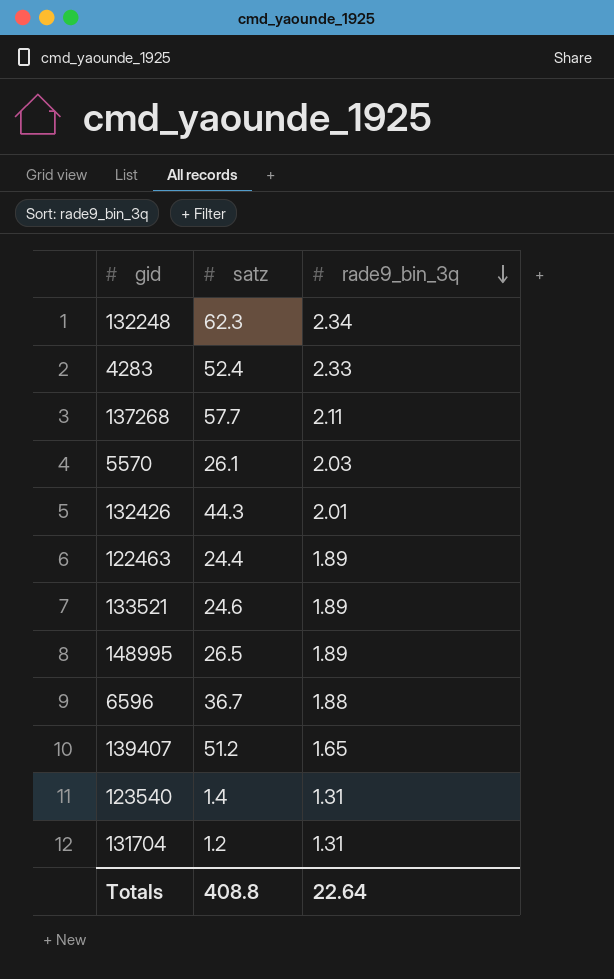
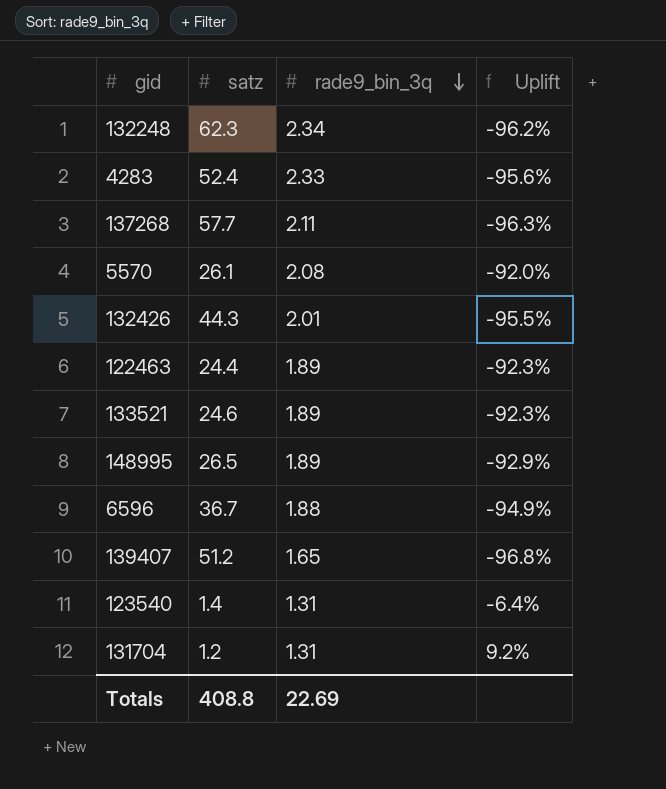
column Uplift | formula: none -> ([rade9_bin_3q] - [satz]) / [satz]
5570 | rade9_bin_3q: 2.03 -> 2.08
Totals | rade9_bin_3q: 22.64 -> 22.69

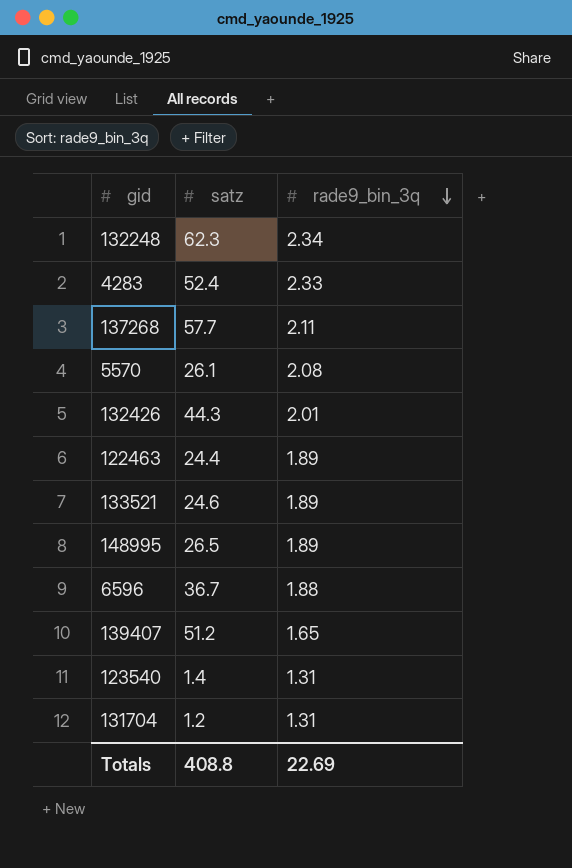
column Uplift | formula: ([rade9_bin_3q] - [satz]) / [satz] -> none

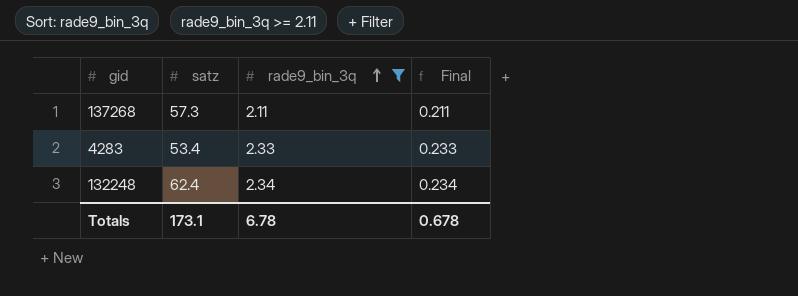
filter: none -> rade9_bin_3q >= 2.11
row order: rade9_bin_3q descending -> rade9_bin_3q ascending
column Final | formula: none -> [rade9_bin_3q] * 0.1
137268 | satz: 57.7 -> 57.3
4283 | satz: 52.4 -> 53.4
132248 | satz: 62.3 -> 62.4
Totals | satz: 408.8 -> 173.1
Totals | rade9_bin_3q: 22.69 -> 6.78

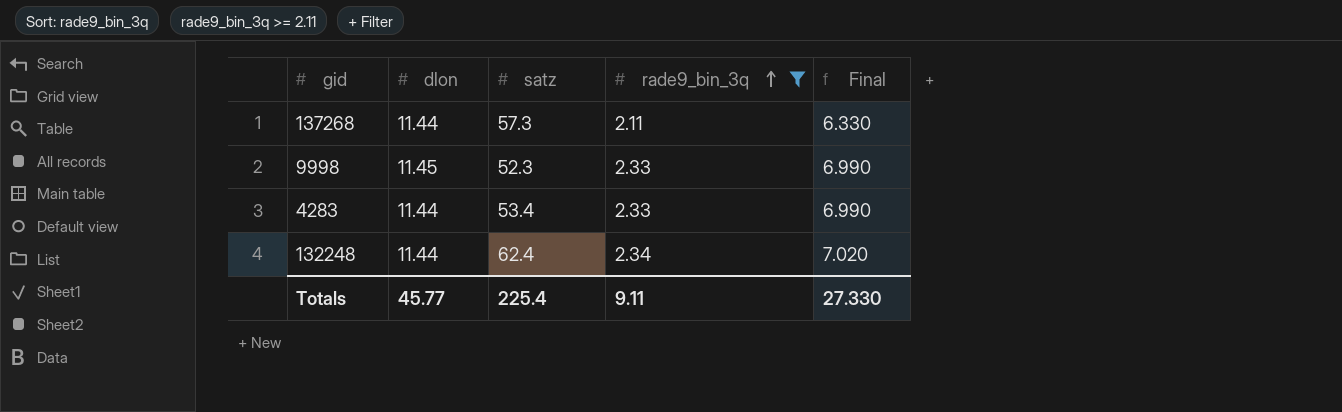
column dlon | position: none -> 2
column Final | formula: [rade9_bin_3q] * 0.1 -> [rade9_bin_3q] * 3
row 9998: none -> 11.45 | 52.3 | 2.33 | 6.990
Totals | satz: 173.1 -> 225.4
Totals | rade9_bin_3q: 6.78 -> 9.11
Totals | Final: 0.678 -> 27.330

